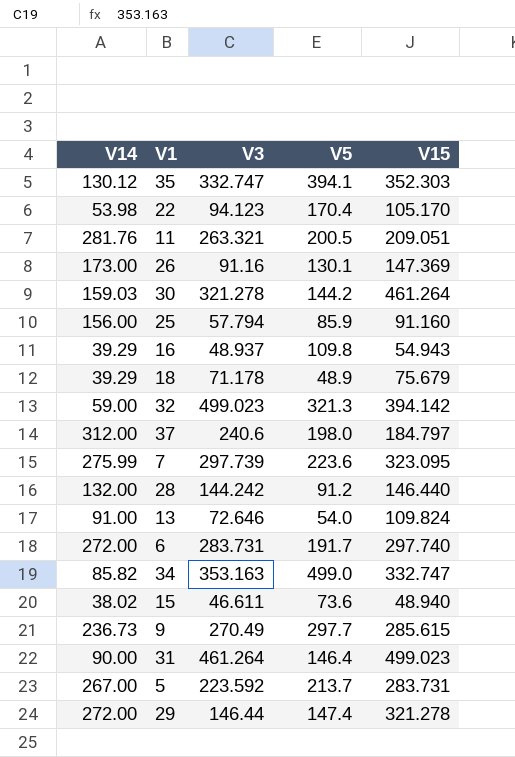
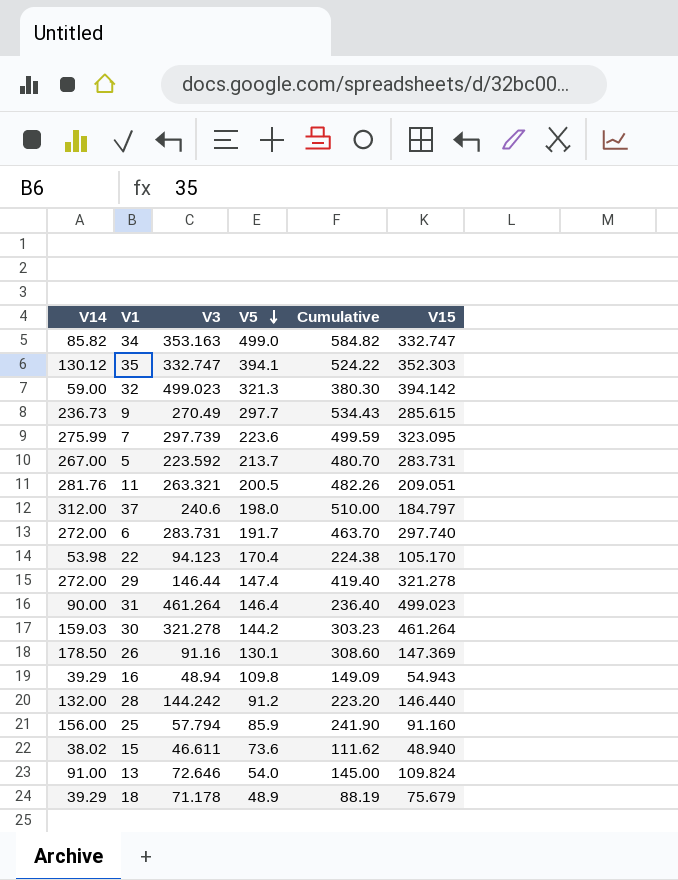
row order: none -> V5 descending
column Cumulative | formula: none -> [V14] + [V5]
26 | V14: 173.00 -> 178.50
16 | V3: 48.937 -> 48.94

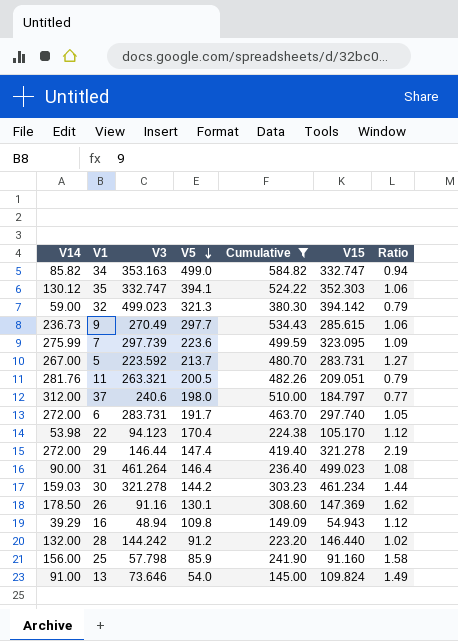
filter: none -> Cumulative >= 145.00
column Ratio | formula: none -> [V15] / [V3]
30 | V15: 461.264 -> 461.234
25 | V3: 57.794 -> 57.798
13 | V3: 72.646 -> 73.646

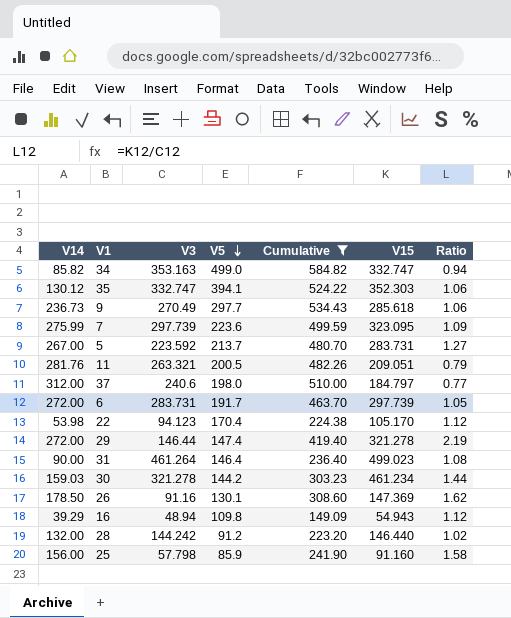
row 32: 59.00 | 499.023 | 321.3 | 380.30 | 394.142 | 0.79 -> none
row 13: 91.00 | 73.646 | 54.0 | 145.00 | 109.824 | 1.49 -> none
9 | V15: 285.615 -> 285.618
6 | V15: 297.740 -> 297.739

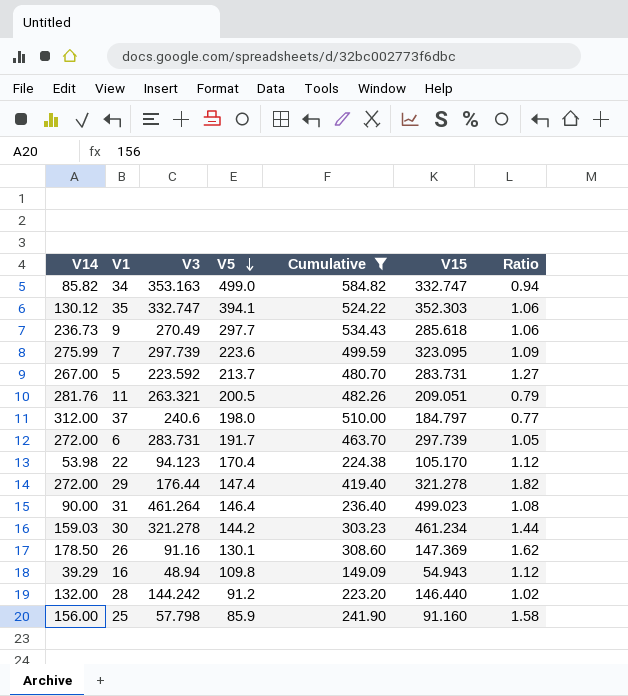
29 | V3: 146.44 -> 176.44
29 | Ratio: 2.19 -> 1.82

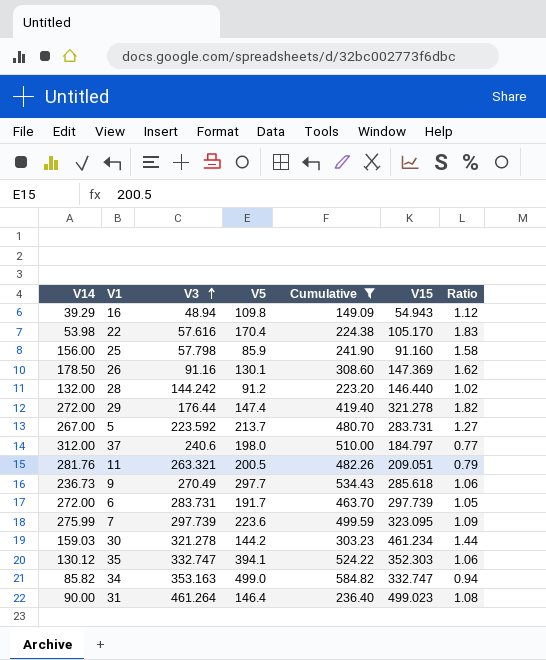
row order: V5 descending -> V3 ascending
22 | V3: 94.123 -> 57.616
22 | Ratio: 1.12 -> 1.83

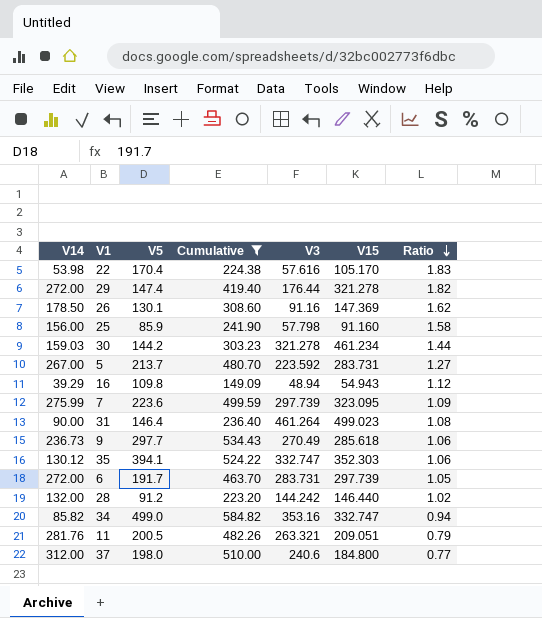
row order: V3 ascending -> Ratio descending
column V3 | position: 3 -> 5
34 | V3: 353.163 -> 353.16
37 | V15: 184.797 -> 184.800

